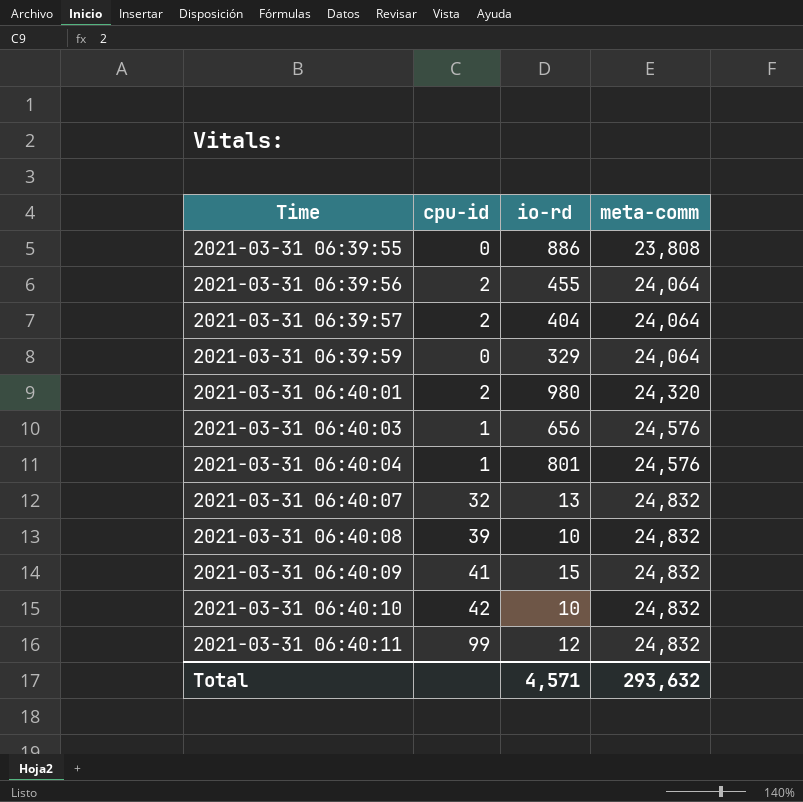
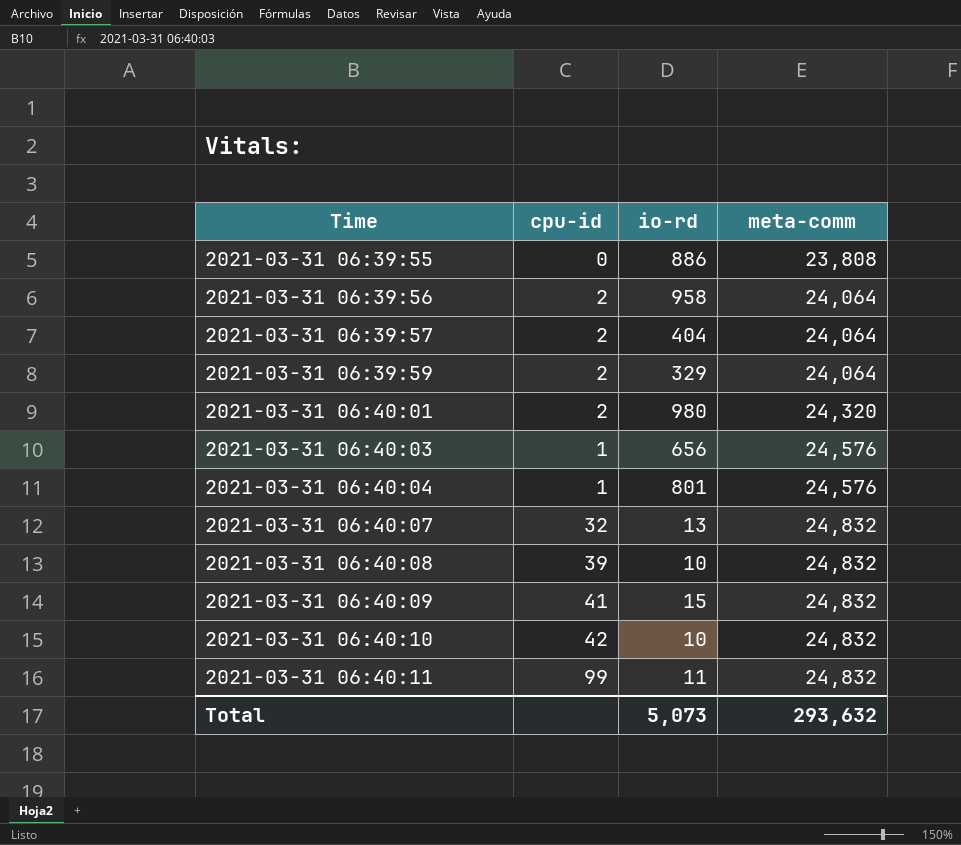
2021-03-31 06:39:56 | io-rd: 455 -> 958
2021-03-31 06:39:59 | cpu-id: 0 -> 2
2021-03-31 06:40:11 | io-rd: 12 -> 11
Total | io-rd: 4,571 -> 5,073

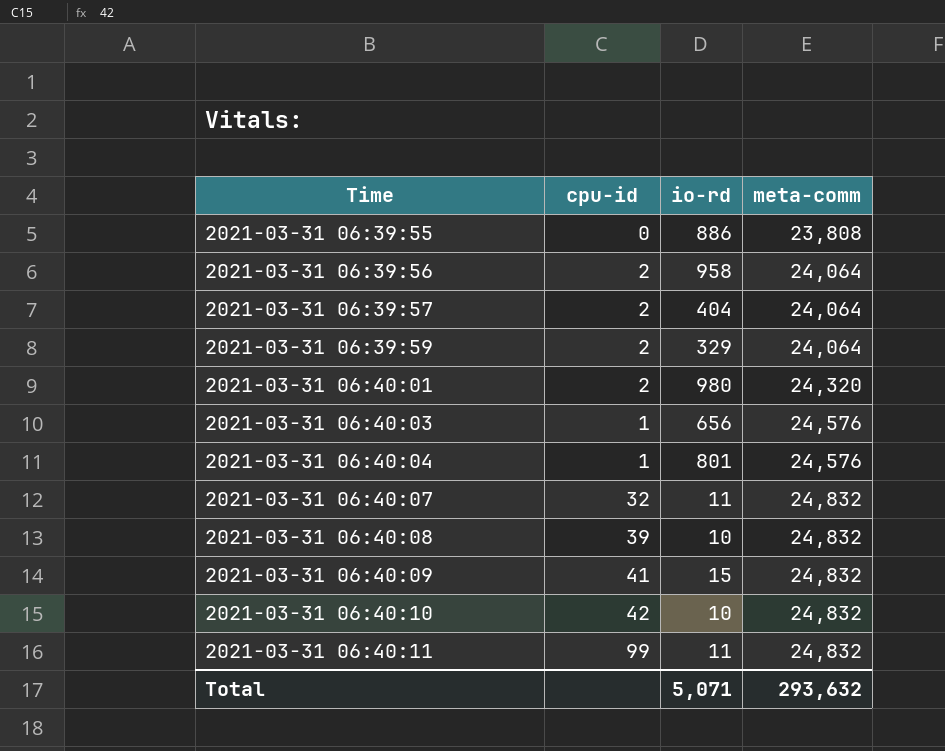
2021-03-31 06:40:07 | io-rd: 13 -> 11
Total | io-rd: 5,073 -> 5,071

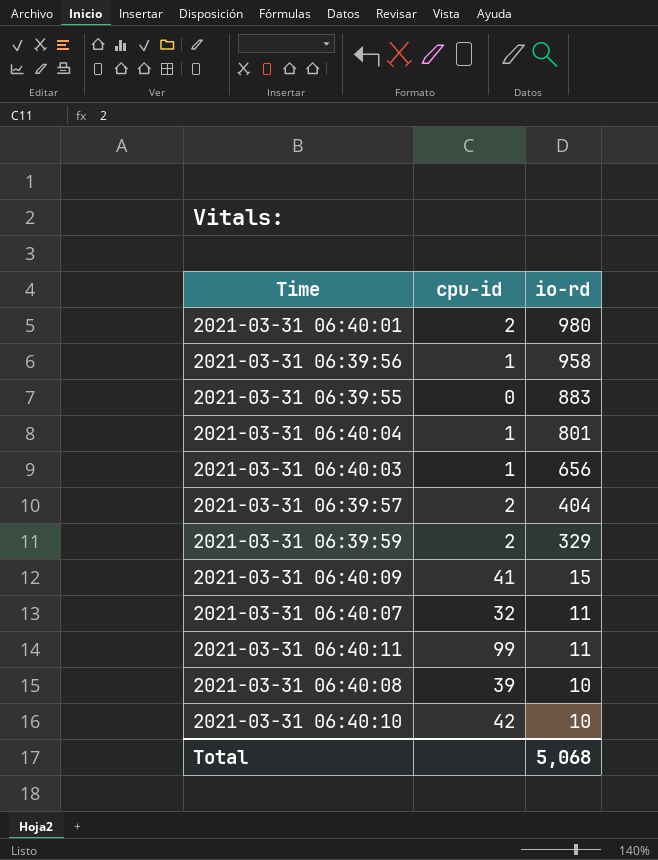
row order: Time ascending -> io-rd descending
column meta-comm | position: 4 -> none
2021-03-31 06:39:56 | cpu-id: 2 -> 1
2021-03-31 06:39:55 | io-rd: 886 -> 883
Total | io-rd: 5,071 -> 5,068

